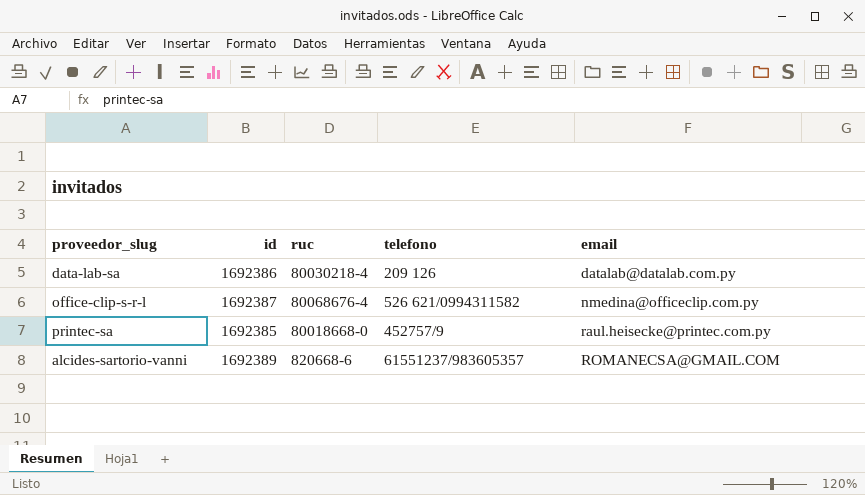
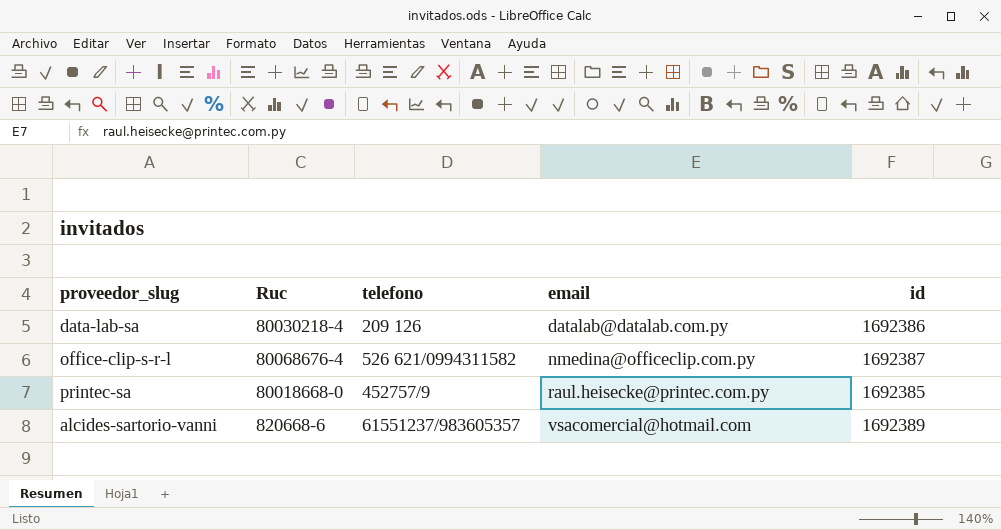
column name: ruc -> Ruc
column id | position: 2 -> 5
alcides-sartorio-vanni | email: ROMANECSA@GMAIL.COM -> vsacomercial@hotmail.com

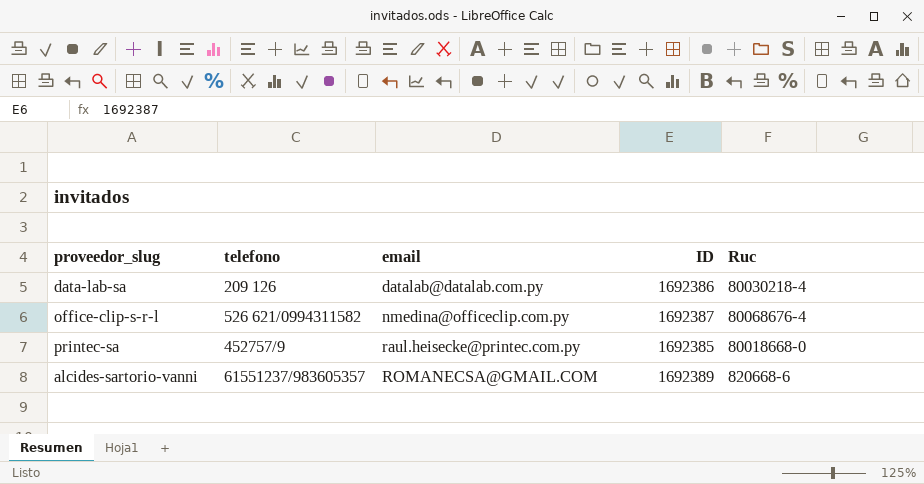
column name: id -> ID
column Ruc | position: 2 -> 5
alcides-sartorio-vanni | email: vsacomercial@hotmail.com -> ROMANECSA@GMAIL.COM

